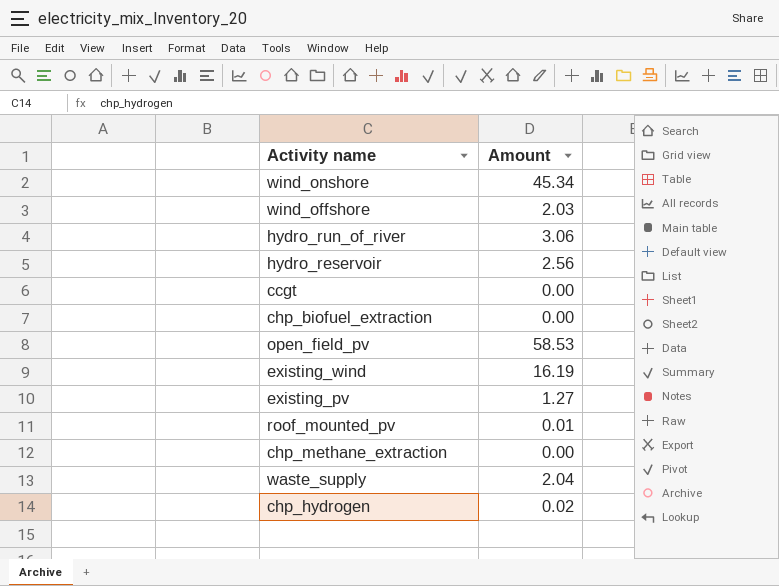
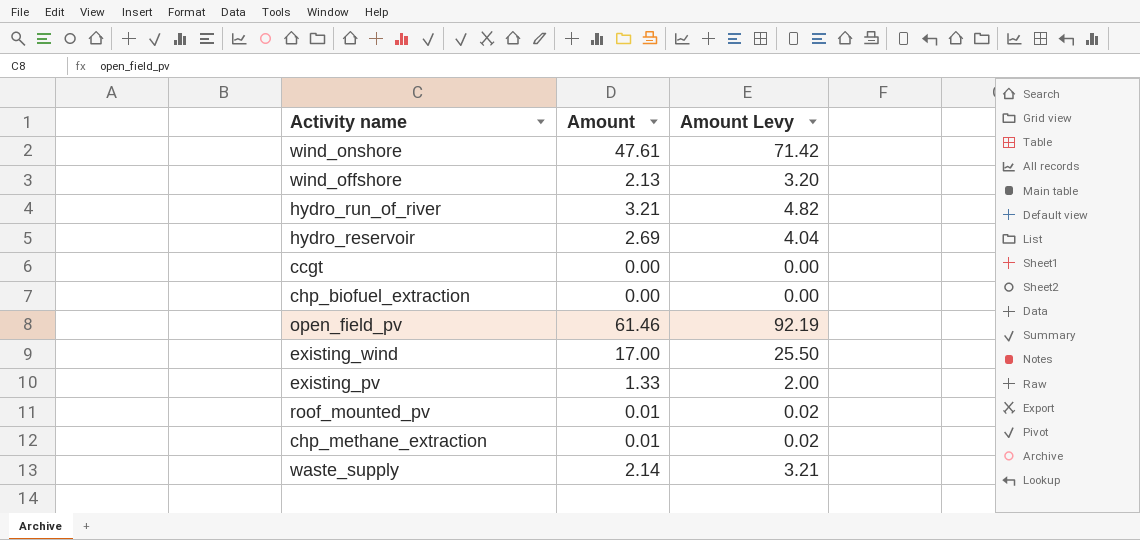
column Amount Levy | formula: none -> [Amount] * 1.5
row chp_hydrogen: 0.02 -> none
wind_onshore | Amount: 45.34 -> 47.61
wind_offshore | Amount: 2.03 -> 2.13
hydro_run_of_river | Amount: 3.06 -> 3.21
hydro_reservoir | Amount: 2.56 -> 2.69
open_field_pv | Amount: 58.53 -> 61.46
existing_wind | Amount: 16.19 -> 17.00
existing_pv | Amount: 1.27 -> 1.33
chp_methane_extraction | Amount: 0.00 -> 0.01
waste_supply | Amount: 2.04 -> 2.14

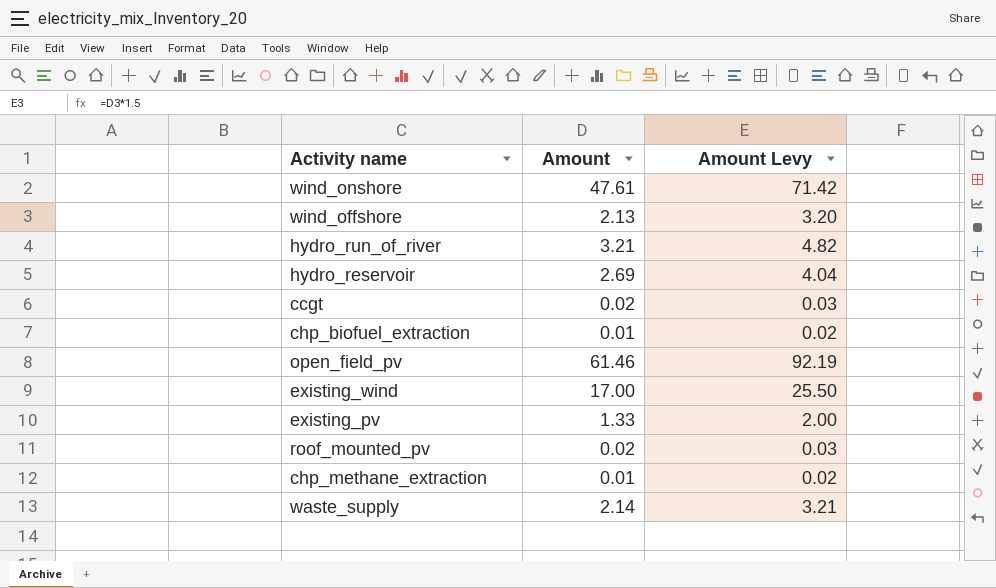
ccgt | Amount: 0.00 -> 0.02
ccgt | Amount Levy: 0.00 -> 0.03
chp_biofuel_extraction | Amount: 0.00 -> 0.01
chp_biofuel_extraction | Amount Levy: 0.00 -> 0.02
roof_mounted_pv | Amount: 0.01 -> 0.02
roof_mounted_pv | Amount Levy: 0.02 -> 0.03

